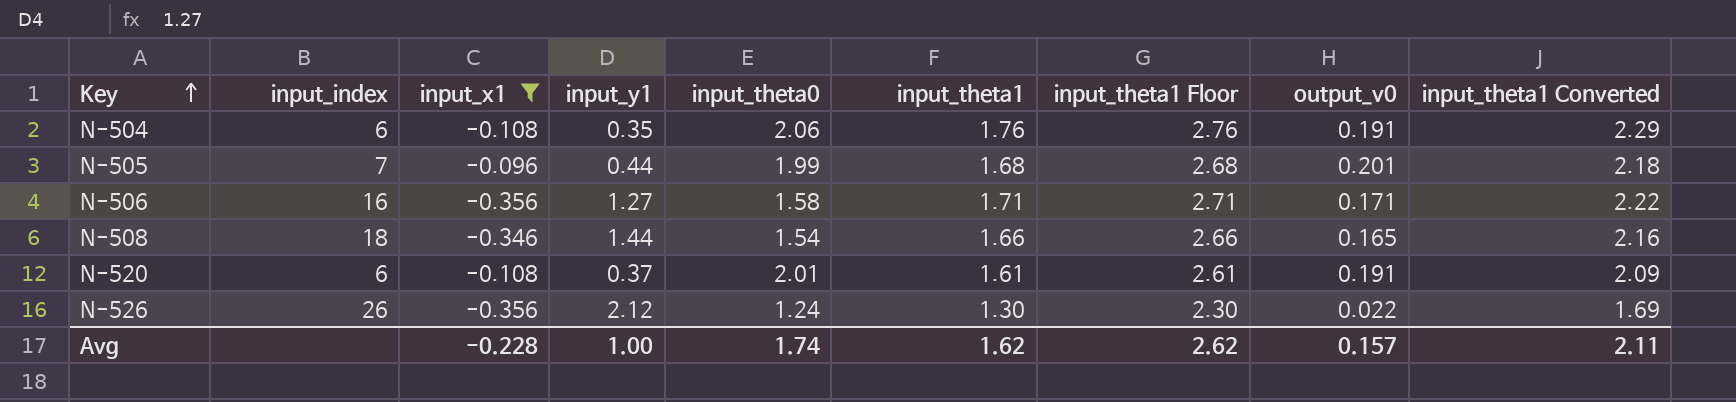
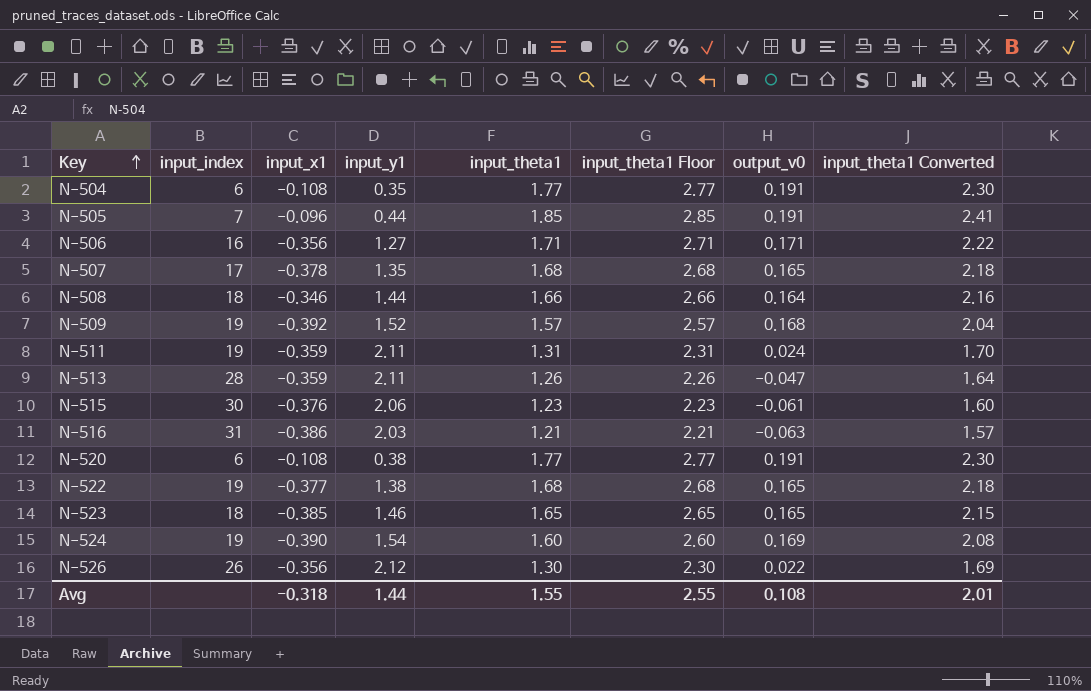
filter: input_x1 >= -0.356 -> none
column input_theta0 | position: 5 -> none
N-504 | input_theta1: 1.76 -> 1.77
N-504 | input_theta1 Floor: 2.76 -> 2.77
N-504 | input_theta1 Converted: 2.29 -> 2.30
N-505 | input_theta1: 1.68 -> 1.85
N-505 | input_theta1 Floor: 2.68 -> 2.85
N-505 | output_v0: 0.201 -> 0.191
N-505 | input_theta1 Converted: 2.18 -> 2.41
N-508 | output_v0: 0.165 -> 0.164
N-520 | input_y1: 0.37 -> 0.38
N-520 | input_theta1: 1.61 -> 1.77
N-520 | input_theta1 Floor: 2.61 -> 2.77
N-520 | input_theta1 Converted: 2.09 -> 2.30
Avg | input_x1: -0.228 -> -0.318
Avg | input_y1: 1.00 -> 1.44
Avg | input_theta1: 1.62 -> 1.55
Avg | input_theta1 Floor: 2.62 -> 2.55
Avg | output_v0: 0.157 -> 0.108
Avg | input_theta1 Converted: 2.11 -> 2.01

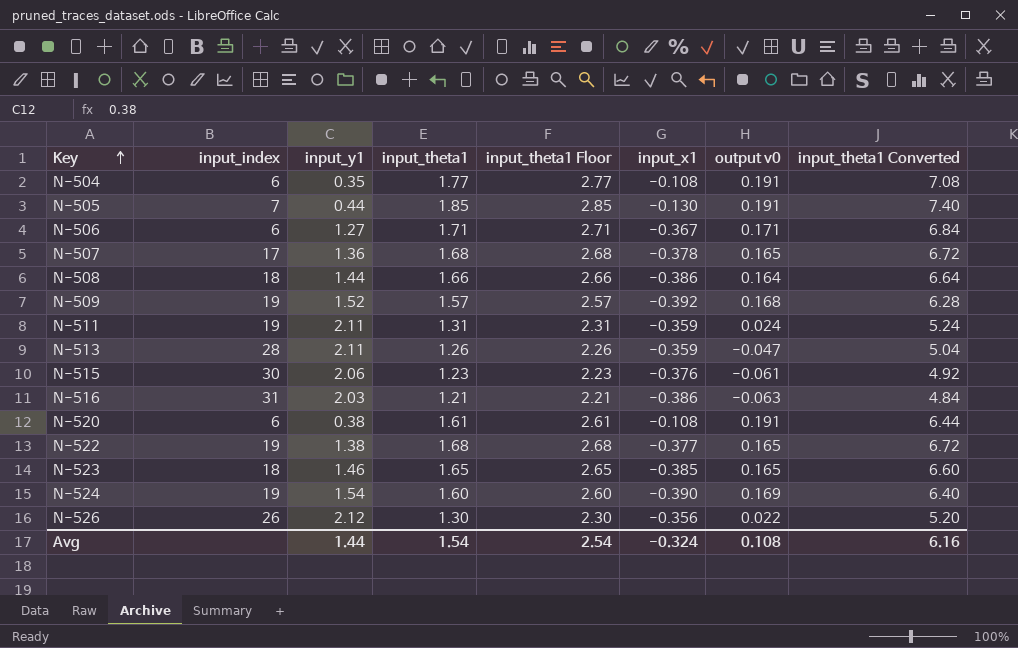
column input_x1 | position: 3 -> 6
column name: output_v0 -> output v0
column input_theta1 Converted | formula: [input_theta1] * 1.3 -> [input_theta1] * 4
N-505 | input_x1: -0.096 -> -0.130
N-506 | input_index: 16 -> 6
N-506 | input_x1: -0.356 -> -0.367
N-507 | input_y1: 1.35 -> 1.36
N-508 | input_x1: -0.346 -> -0.386
N-520 | input_theta1: 1.77 -> 1.61
N-520 | input_theta1 Floor: 2.77 -> 2.61
Avg | input_theta1: 1.55 -> 1.54
Avg | input_theta1 Floor: 2.55 -> 2.54
Avg | input_x1: -0.318 -> -0.324
Avg | input_theta1 Converted: 2.01 -> 6.16

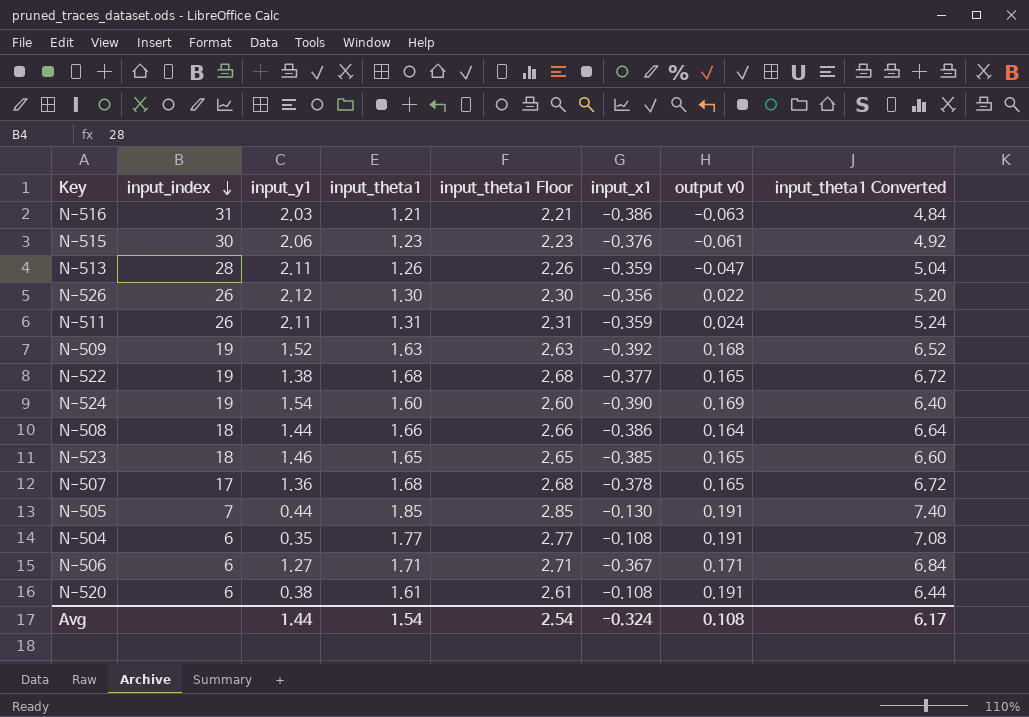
row order: Key ascending -> input_index descending
N-511 | input_index: 19 -> 26
N-509 | input_theta1: 1.57 -> 1.63
N-509 | input_theta1 Floor: 2.57 -> 2.63
N-509 | input_theta1 Converted: 6.28 -> 6.52
Avg | input_theta1 Converted: 6.16 -> 6.17

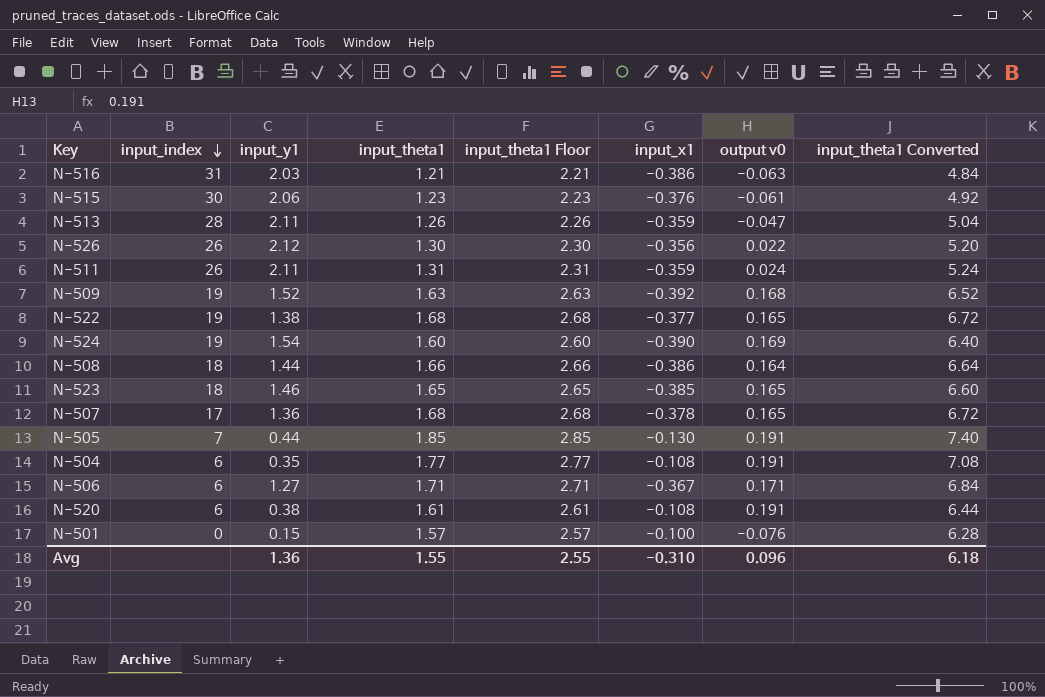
row N-501: none -> 0 | 0.15 | 1.57 | 2.57 | -0.100 | -0.076 | 6.28
Avg | input_y1: 1.44 -> 1.36
Avg | input_theta1: 1.54 -> 1.55
Avg | input_theta1 Floor: 2.54 -> 2.55
Avg | input_x1: -0.324 -> -0.310
Avg | output v0: 0.108 -> 0.096
Avg | input_theta1 Converted: 6.17 -> 6.18

